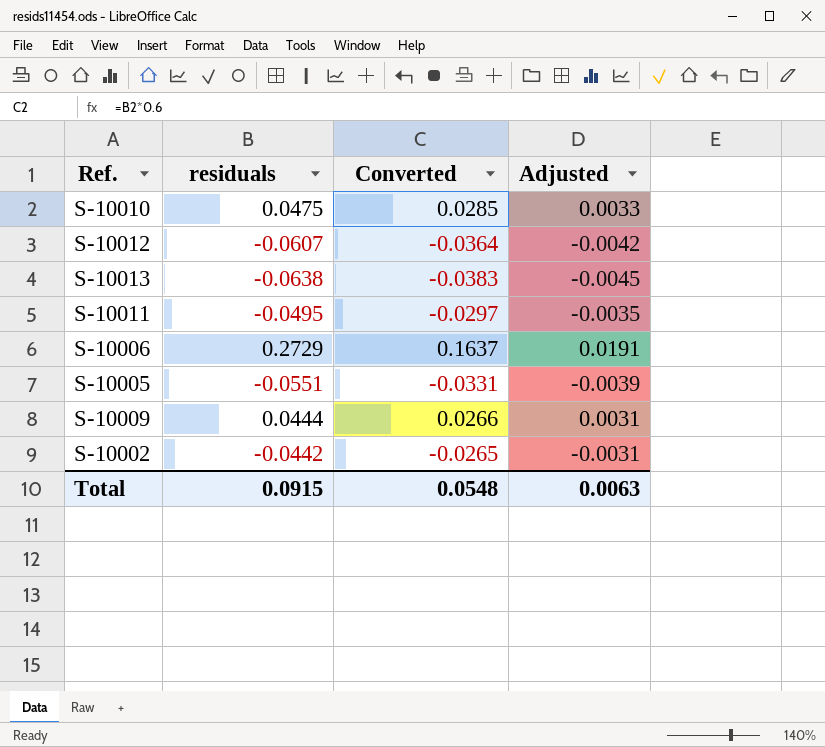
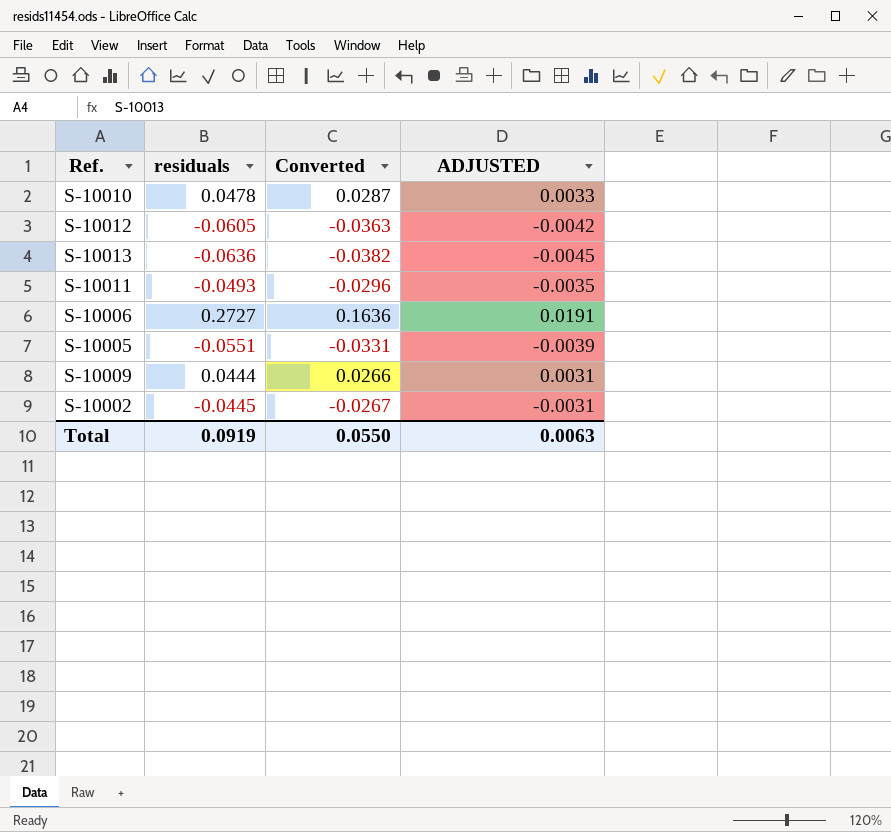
column name: Adjusted -> ADJUSTED
S-10010 | residuals: 0.0475 -> 0.0478
S-10010 | Converted: 0.0285 -> 0.0287
S-10012 | residuals: -0.0607 -> -0.0605
S-10012 | Converted: -0.0364 -> -0.0363
S-10013 | residuals: -0.0638 -> -0.0636
S-10013 | Converted: -0.0383 -> -0.0382
S-10011 | residuals: -0.0495 -> -0.0493
S-10011 | Converted: -0.0297 -> -0.0296
S-10006 | residuals: 0.2729 -> 0.2727
S-10006 | Converted: 0.1637 -> 0.1636
S-10002 | residuals: -0.0442 -> -0.0445
S-10002 | Converted: -0.0265 -> -0.0267
Total | residuals: 0.0915 -> 0.0919
Total | Converted: 0.0548 -> 0.0550

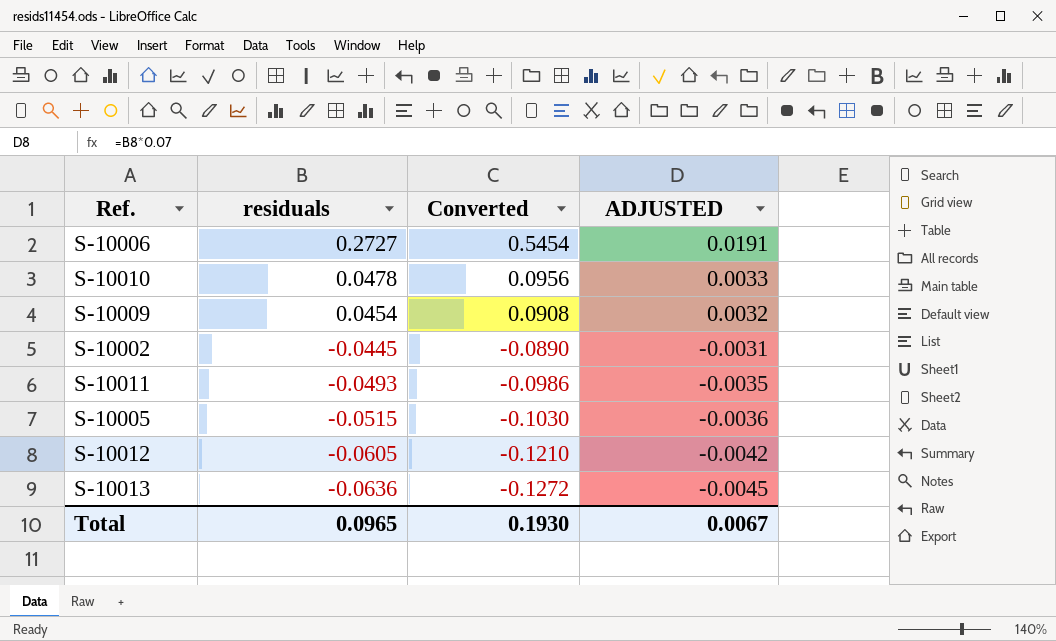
row order: none -> residuals descending
column Converted | formula: [residuals] * 0.6 -> [residuals] * 2
S-10009 | residuals: 0.0444 -> 0.0454
S-10009 | ADJUSTED: 0.0031 -> 0.0032
S-10005 | residuals: -0.0551 -> -0.0515
S-10005 | ADJUSTED: -0.0039 -> -0.0036
Total | residuals: 0.0919 -> 0.0965
Total | Converted: 0.0550 -> 0.1930
Total | ADJUSTED: 0.0063 -> 0.0067

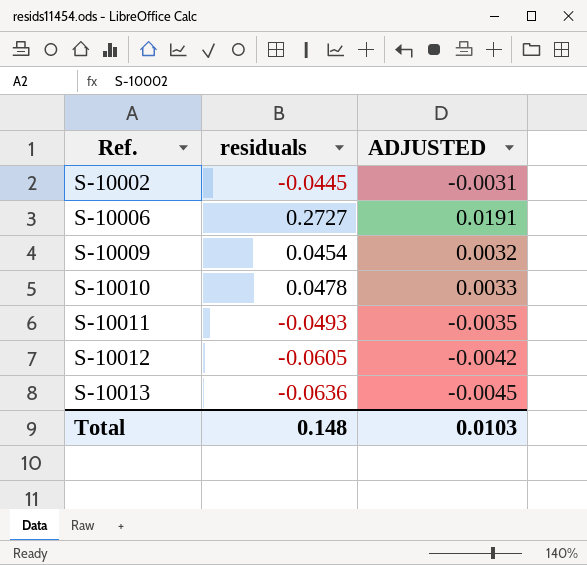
row order: residuals descending -> Ref. ascending
column Converted | formula: [residuals] * 2 -> none
row S-10005: -0.0515 | -0.1030 | -0.0036 -> none
Total | residuals: 0.0965 -> 0.148
Total | ADJUSTED: 0.0067 -> 0.0103

